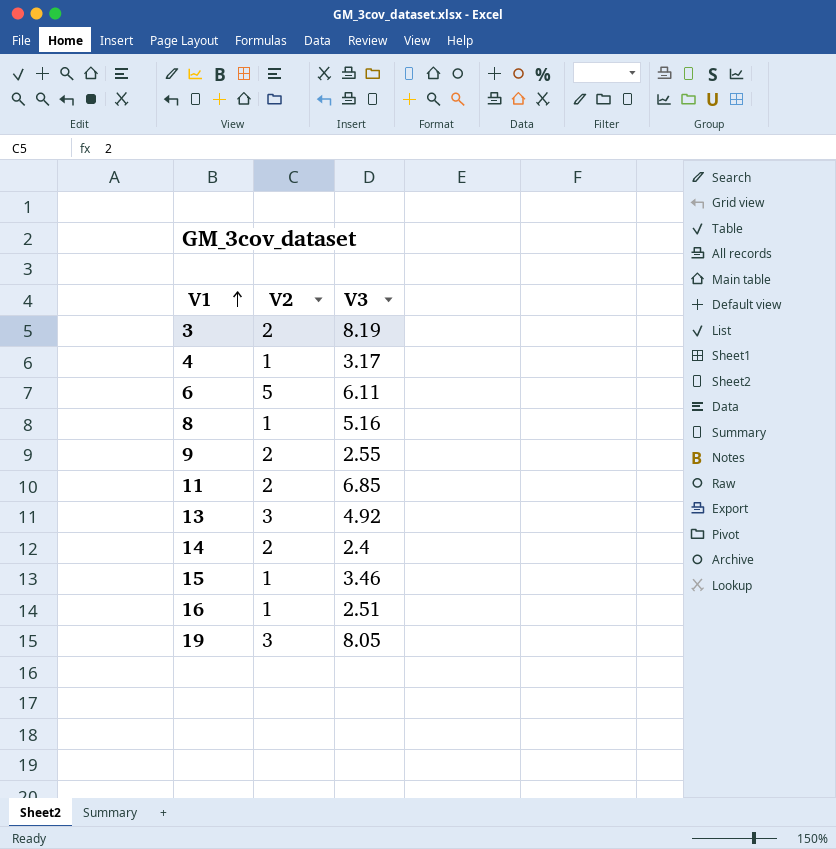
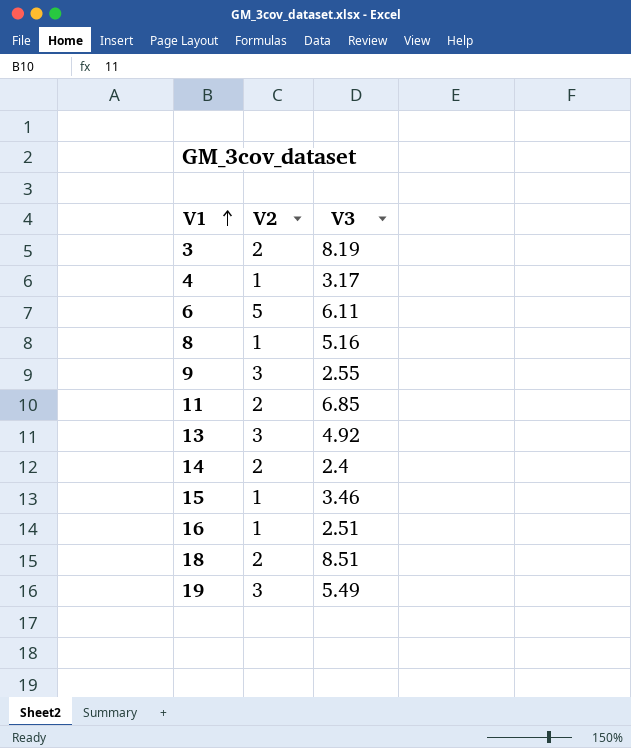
9 | V2: 2 -> 3
row 18: none -> 2 | 8.51
19 | V3: 8.05 -> 5.49

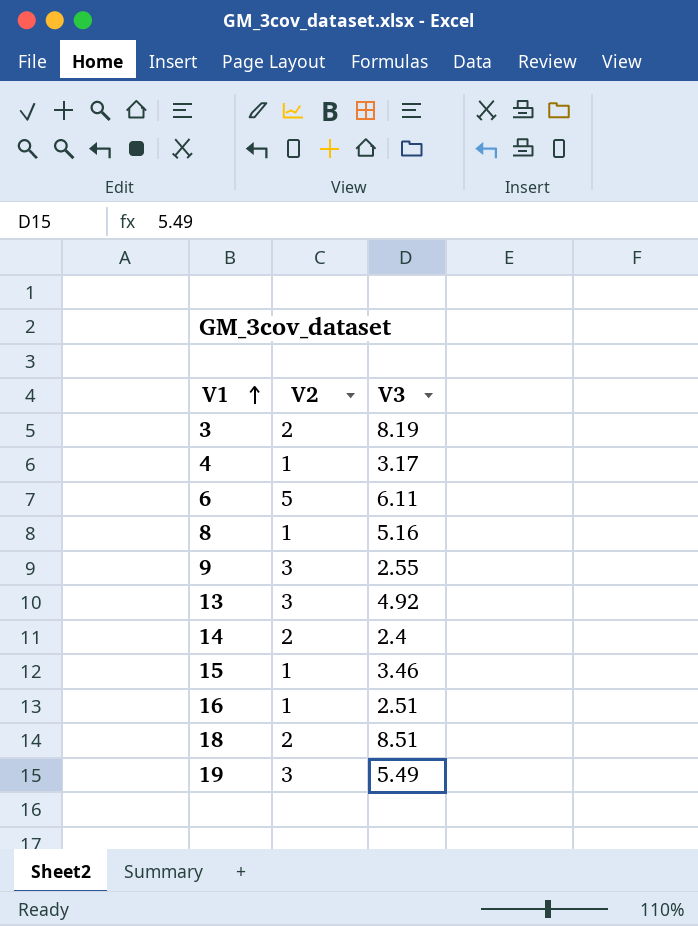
row 11: 2 | 6.85 -> none

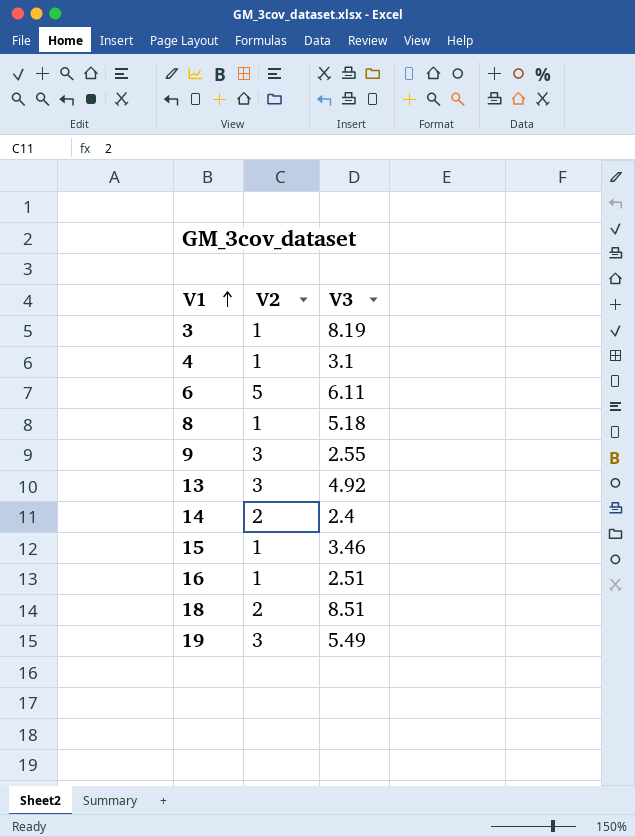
3 | V2: 2 -> 1
4 | V3: 3.17 -> 3.1
8 | V3: 5.16 -> 5.18

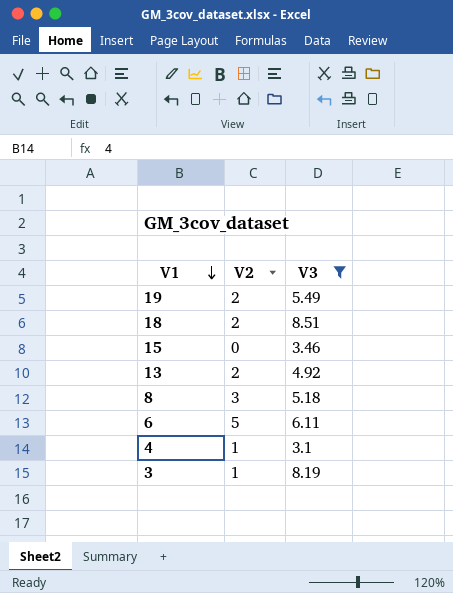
filter: none -> V3 >= 3.1
row order: V1 ascending -> V1 descending
19 | V2: 3 -> 2
15 | V2: 1 -> 0
13 | V2: 3 -> 2
8 | V2: 1 -> 3

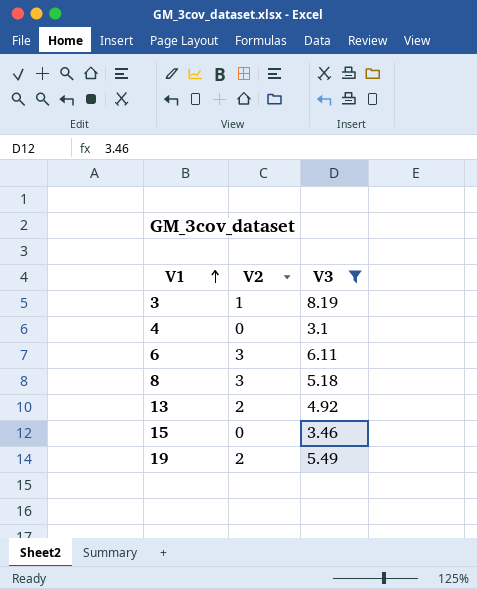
row order: V1 descending -> V1 ascending
row 18: 2 | 8.51 -> none
4 | V2: 1 -> 0
6 | V2: 5 -> 3

